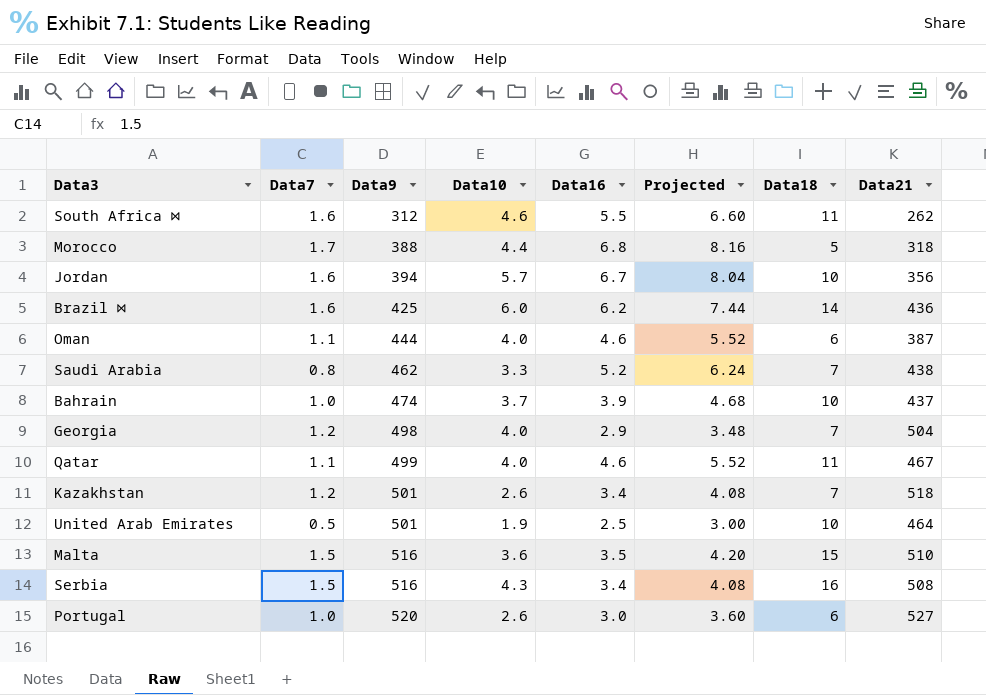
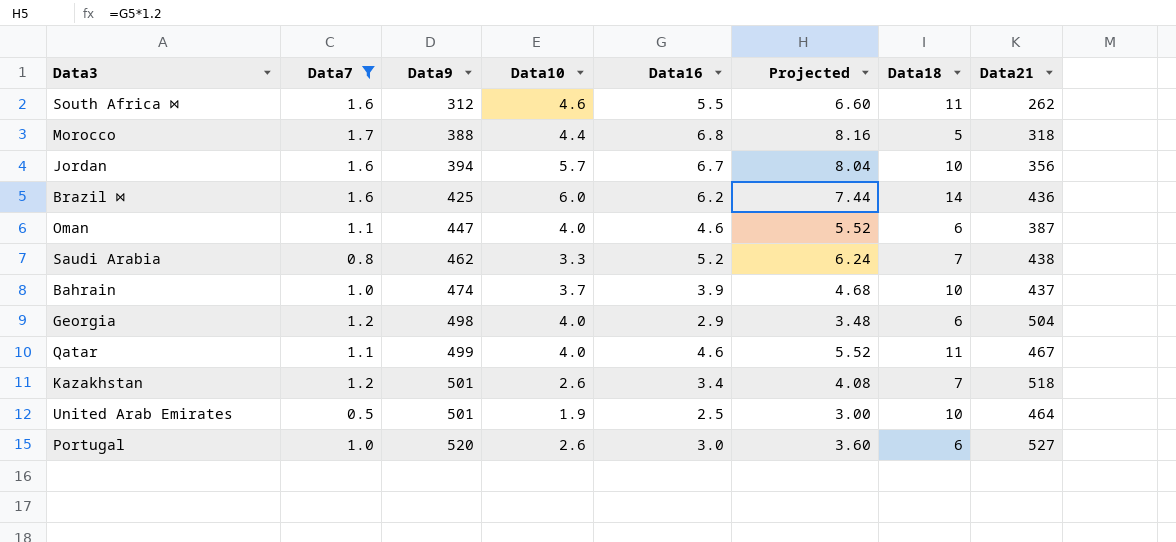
filter: none -> Data7 != 1.5
Oman | Data9: 444 -> 447
Georgia | Data18: 7 -> 6

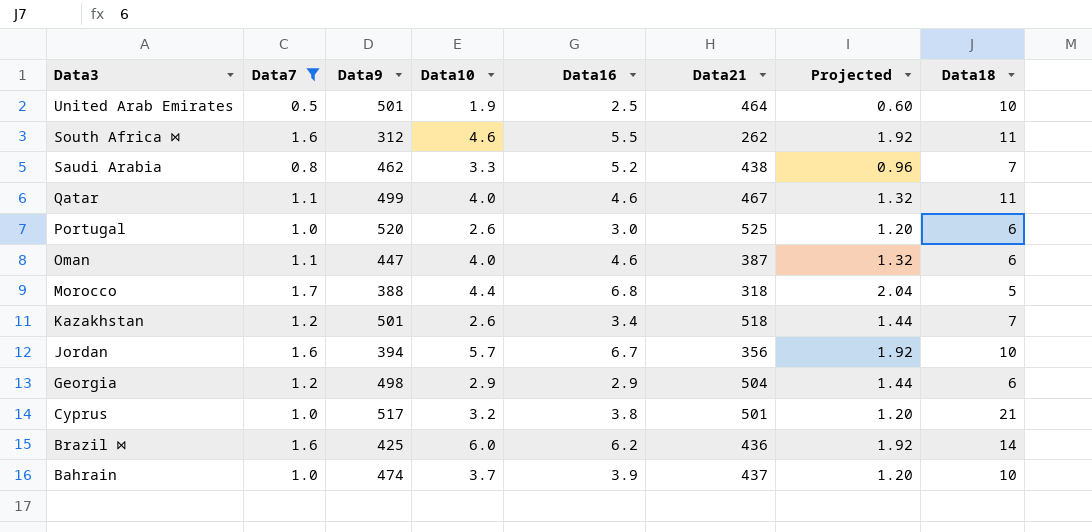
row order: Data9 ascending -> Data3 descending
column Data21 | position: 8 -> 6
column Projected | formula: [Data16] * 1.2 -> [Data7] * 1.2
Portugal | Data21: 527 -> 525
Georgia | Data10: 4.0 -> 2.9
row Cyprus: none -> 1.0 | 517 | 3.2 | 3.8 | 501 | 1.20 | 21

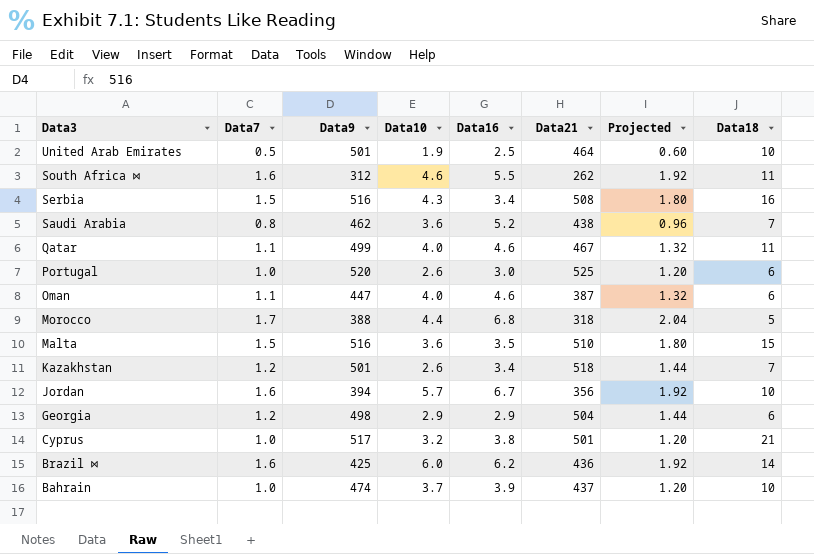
filter: Data7 != 1.5 -> none
Saudi Arabia | Data10: 3.3 -> 3.6

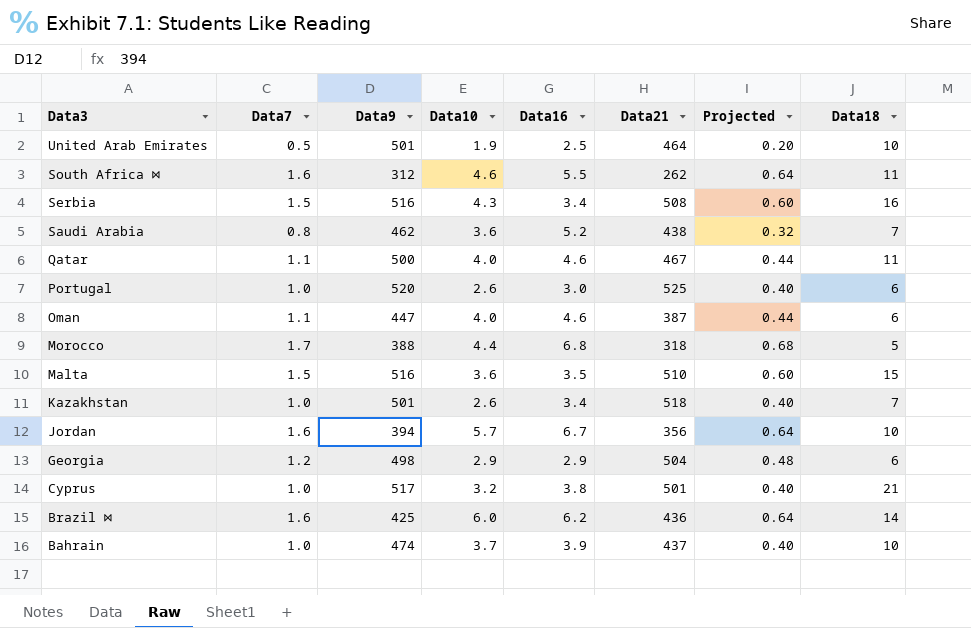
column Projected | formula: [Data7] * 1.2 -> [Data7] * 0.4
Qatar | Data9: 499 -> 500
Kazakhstan | Data7: 1.2 -> 1.0

